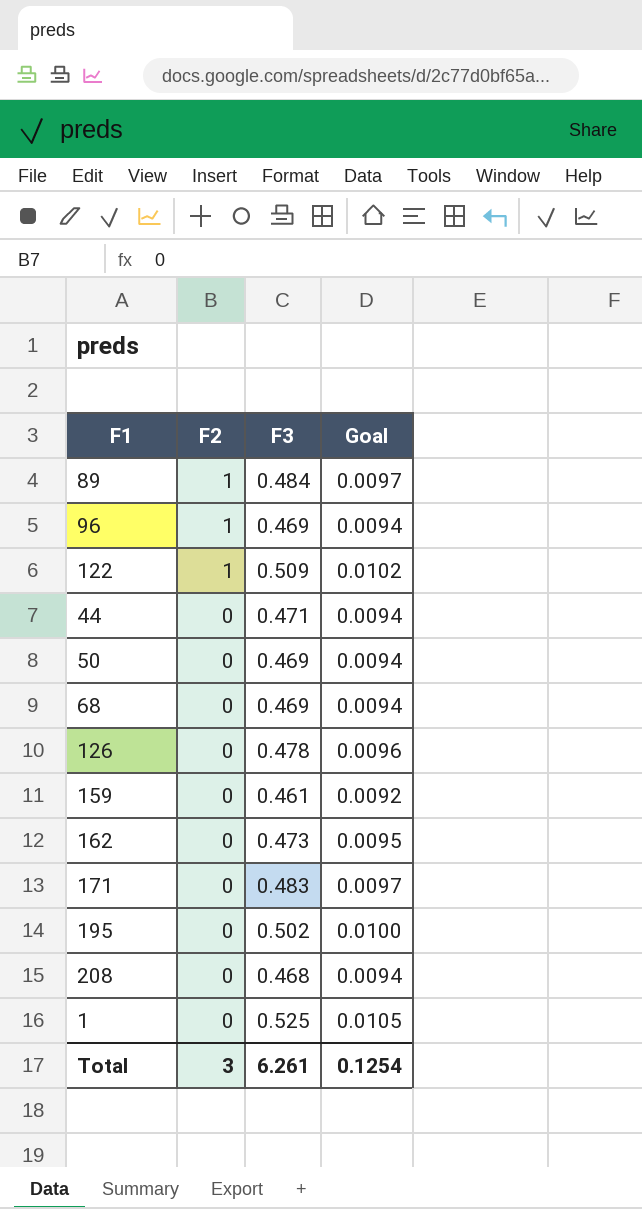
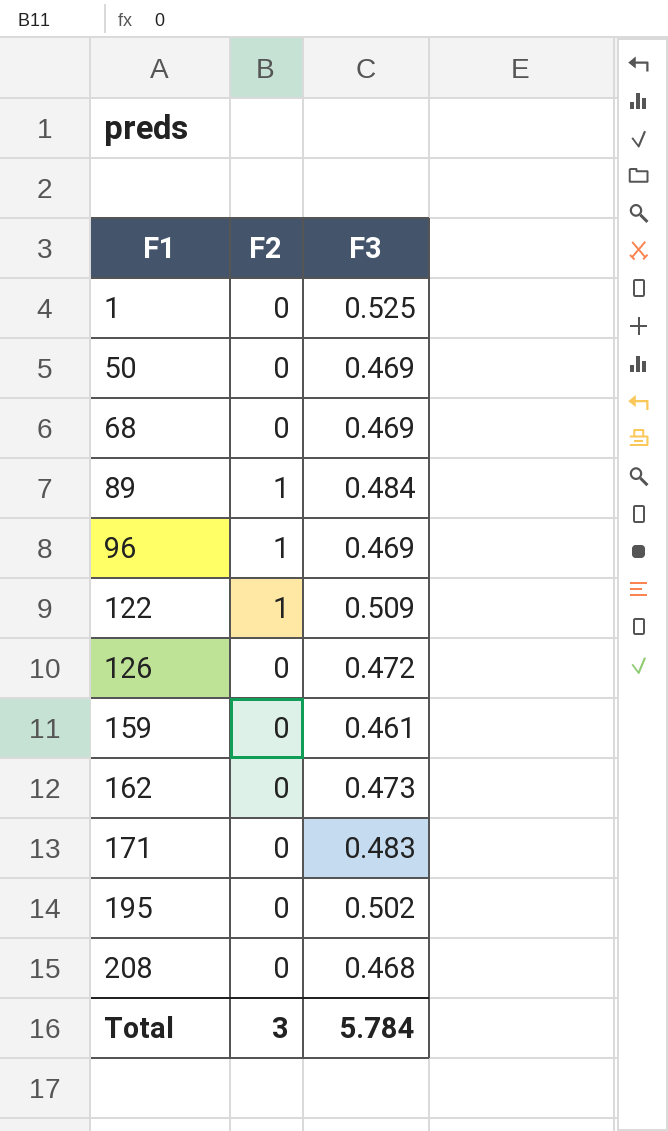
row order: F2 descending -> F1 ascending
column Goal | formula: [F3] * 0.02 -> none
row 44: 0 | 0.471 | 0.0094 -> none
126 | F3: 0.478 -> 0.472
Total | F3: 6.261 -> 5.784

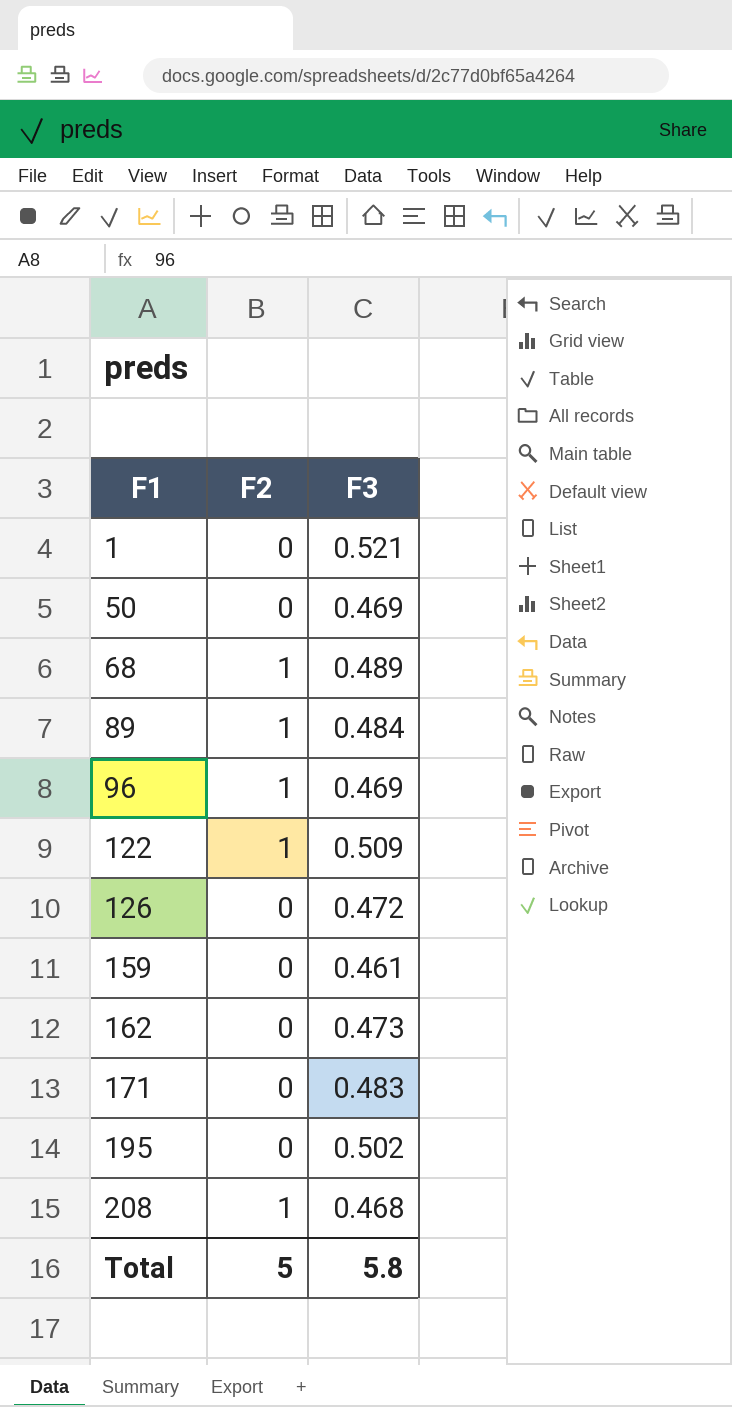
1 | F3: 0.525 -> 0.521
68 | F2: 0 -> 1
68 | F3: 0.469 -> 0.489
208 | F2: 0 -> 1
Total | F2: 3 -> 5
Total | F3: 5.784 -> 5.8

